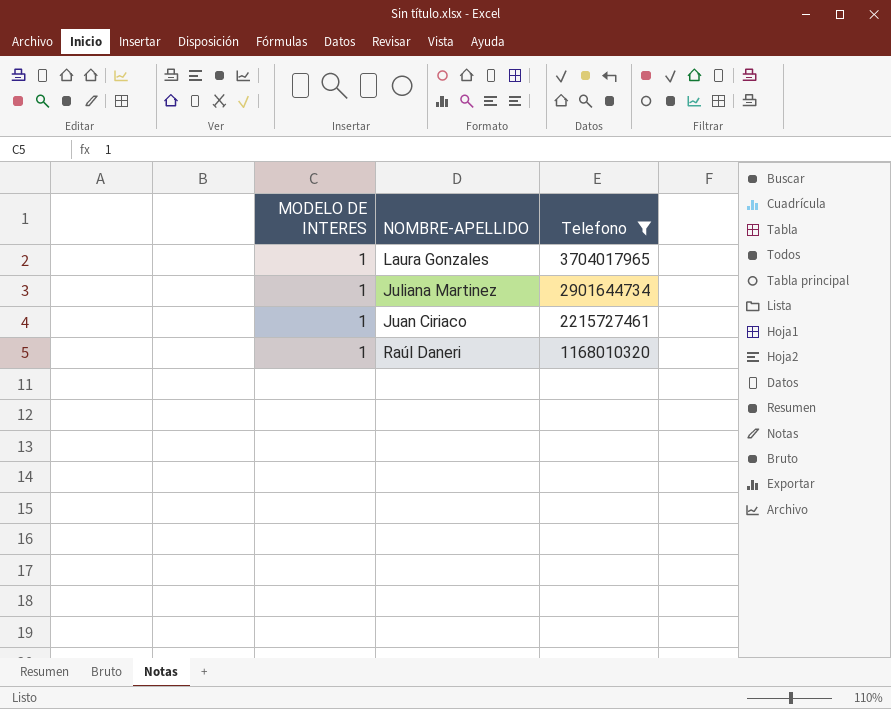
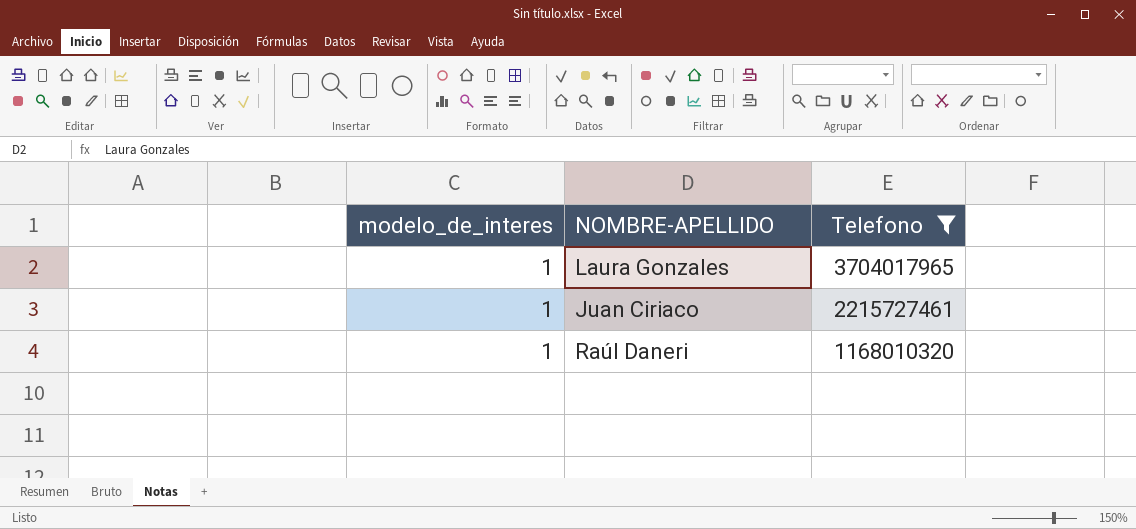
column name: MODELO DE INTERES -> modelo_de_interes
row Juliana Martinez: 1 | 2901644734 -> none

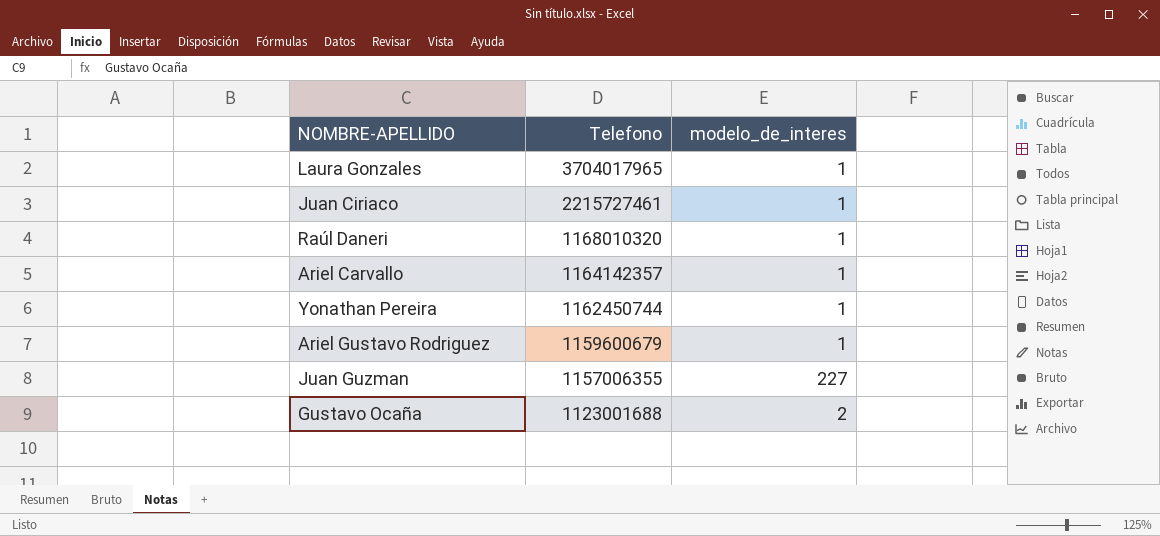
filter: Telefono >= 1168010320 -> none
column modelo_de_interes | position: 1 -> 3

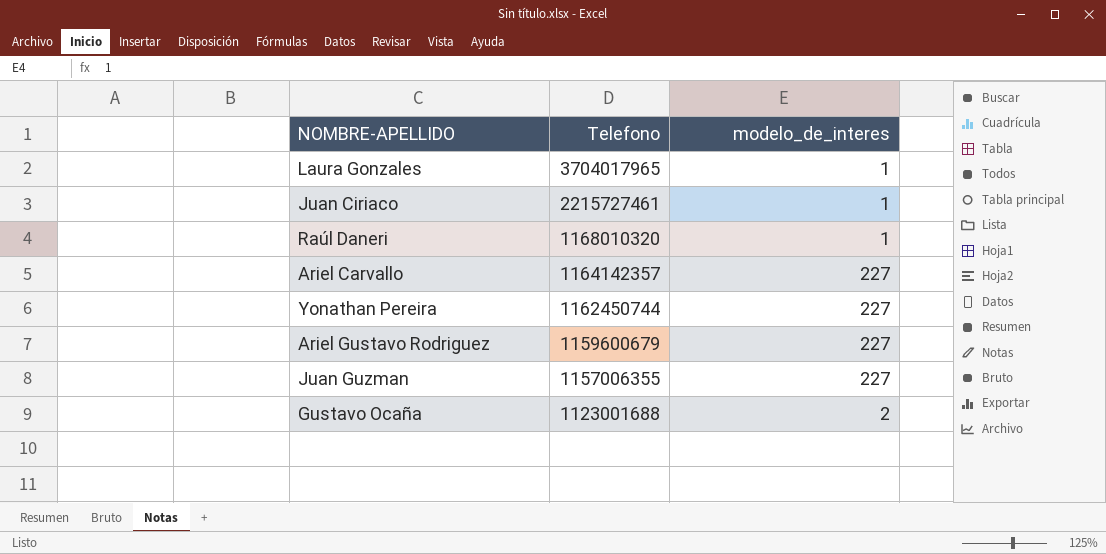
Ariel Carvallo | modelo_de_interes: 1 -> 227
Yonathan Pereira | modelo_de_interes: 1 -> 227
Ariel Gustavo Rodriguez | modelo_de_interes: 1 -> 227

